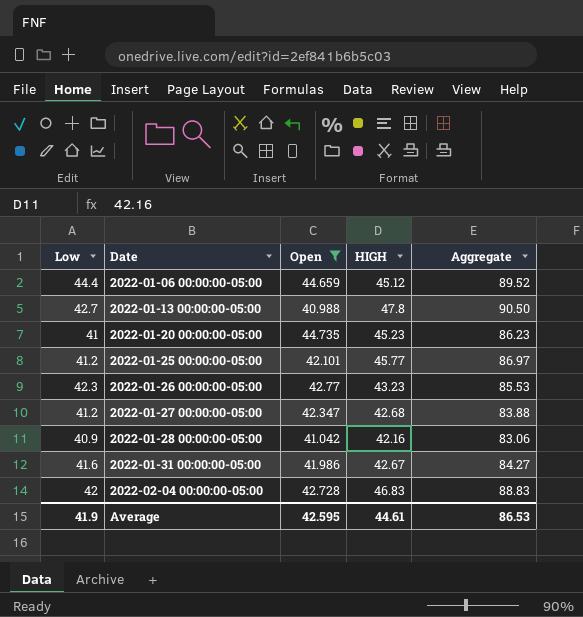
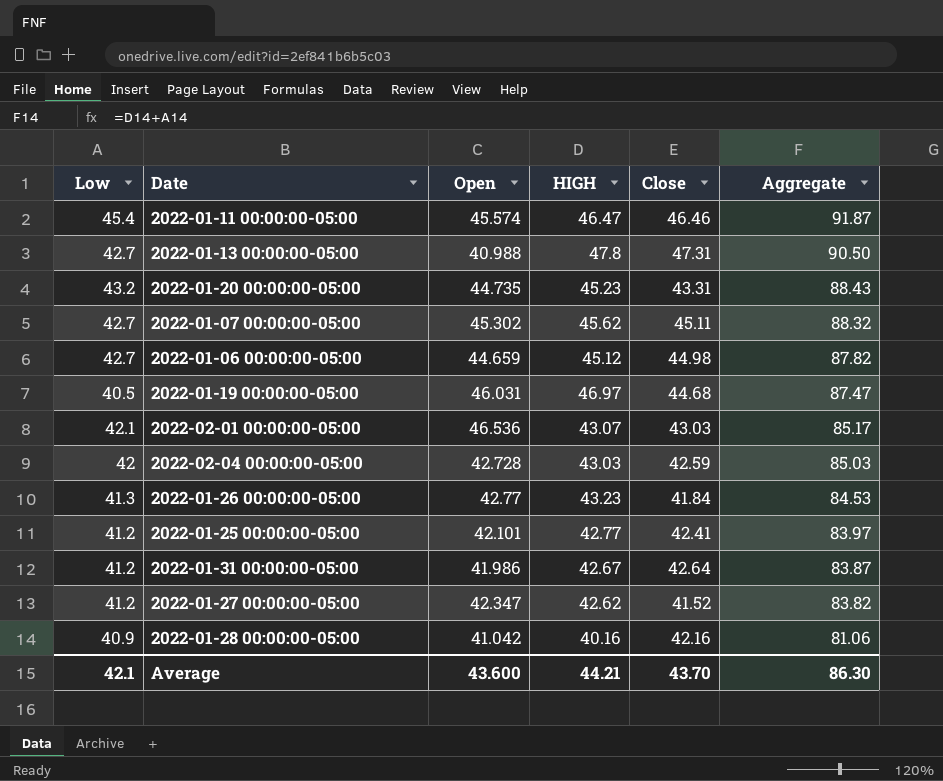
filter: Open <= 44.735 -> none
row order: Date ascending -> Aggregate descending
column Close | position: none -> 5
2022-01-20 00:00:00-05:00 | Low: 41 -> 43.2
2022-01-20 00:00:00-05:00 | Aggregate: 86.23 -> 88.43
2022-01-06 00:00:00-05:00 | Low: 44.4 -> 42.7
2022-01-06 00:00:00-05:00 | Aggregate: 89.52 -> 87.82
2022-02-04 00:00:00-05:00 | HIGH: 46.83 -> 43.03
2022-02-04 00:00:00-05:00 | Aggregate: 88.83 -> 85.03
2022-01-26 00:00:00-05:00 | Low: 42.3 -> 41.3
2022-01-26 00:00:00-05:00 | Aggregate: 85.53 -> 84.53
2022-01-25 00:00:00-05:00 | HIGH: 45.77 -> 42.77
2022-01-25 00:00:00-05:00 | Aggregate: 86.97 -> 83.97
2022-01-31 00:00:00-05:00 | Low: 41.6 -> 41.2
2022-01-31 00:00:00-05:00 | Aggregate: 84.27 -> 83.87
2022-01-27 00:00:00-05:00 | HIGH: 42.68 -> 42.62
2022-01-27 00:00:00-05:00 | Aggregate: 83.88 -> 83.82
2022-01-28 00:00:00-05:00 | HIGH: 42.16 -> 40.16
2022-01-28 00:00:00-05:00 | Aggregate: 83.06 -> 81.06
Average | Low: 41.9 -> 42.1
Average | Open: 42.595 -> 43.600
Average | HIGH: 44.61 -> 44.21
Average | Aggregate: 86.53 -> 86.30

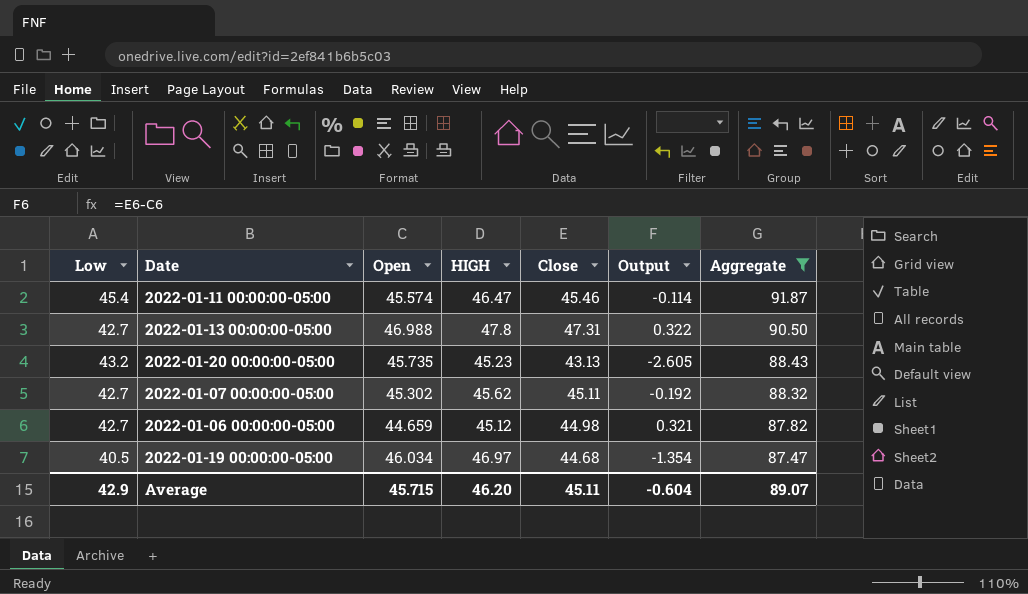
filter: none -> Aggregate >= 87.47
column Output | formula: none -> [Close] - [Open]
2022-01-11 00:00:00-05:00 | Close: 46.46 -> 45.46
2022-01-13 00:00:00-05:00 | Open: 40.988 -> 46.988
2022-01-20 00:00:00-05:00 | Open: 44.735 -> 45.735
2022-01-20 00:00:00-05:00 | Close: 43.31 -> 43.13
2022-01-19 00:00:00-05:00 | Open: 46.031 -> 46.034
Average | Low: 42.1 -> 42.9
Average | Open: 43.600 -> 45.715
Average | HIGH: 44.21 -> 46.20
Average | Close: 43.70 -> 45.11
Average | Aggregate: 86.30 -> 89.07

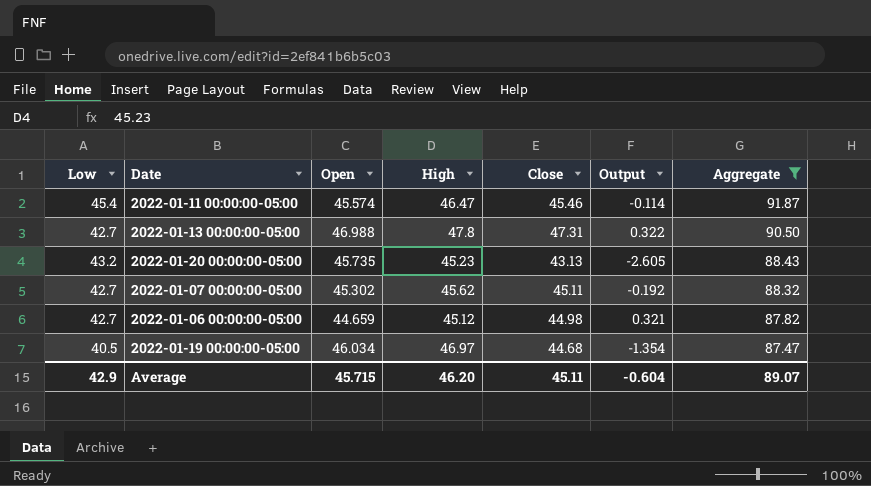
column name: HIGH -> High

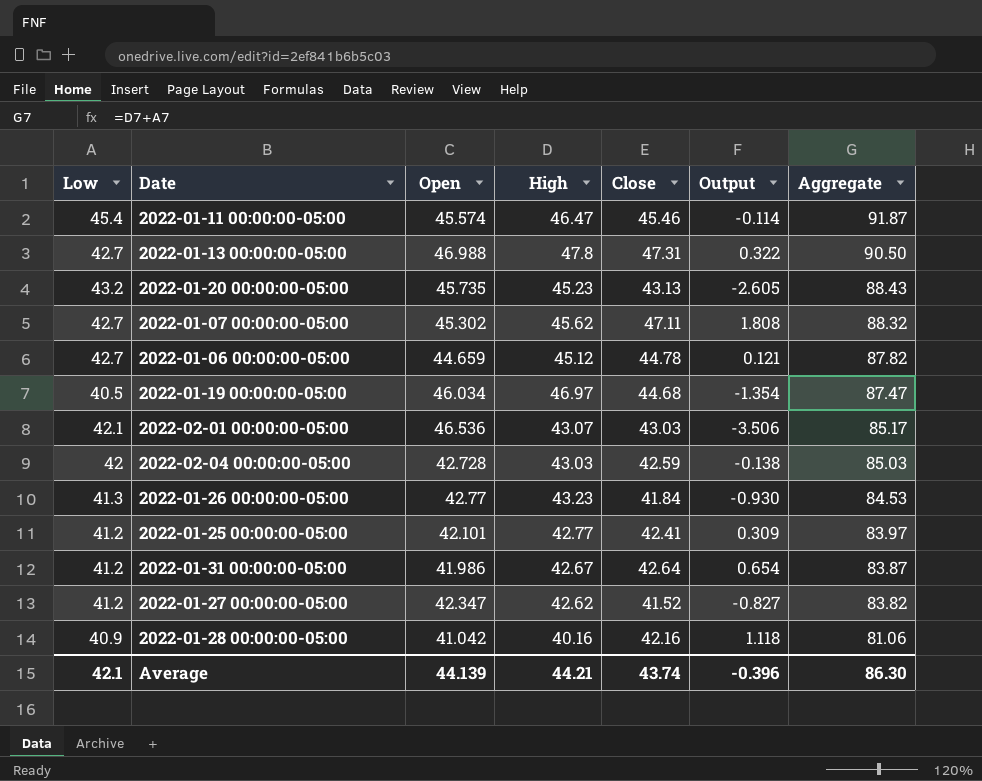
filter: Aggregate >= 87.47 -> none
2022-01-07 00:00:00-05:00 | Close: 45.11 -> 47.11
2022-01-07 00:00:00-05:00 | Output: -0.192 -> 1.808
2022-01-06 00:00:00-05:00 | Close: 44.98 -> 44.78
2022-01-06 00:00:00-05:00 | Output: 0.321 -> 0.121
Average | Low: 42.9 -> 42.1
Average | Open: 45.715 -> 44.139
Average | High: 46.20 -> 44.21
Average | Close: 45.11 -> 43.74
Average | Output: -0.604 -> -0.396
Average | Aggregate: 89.07 -> 86.30

